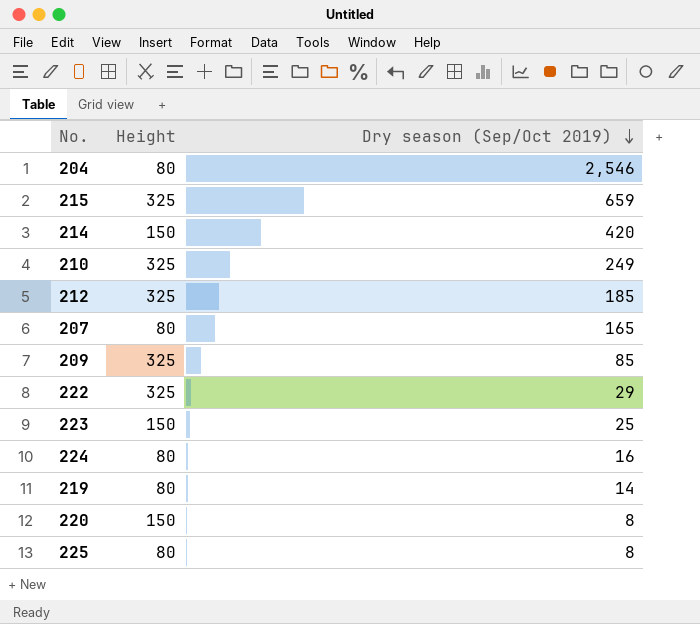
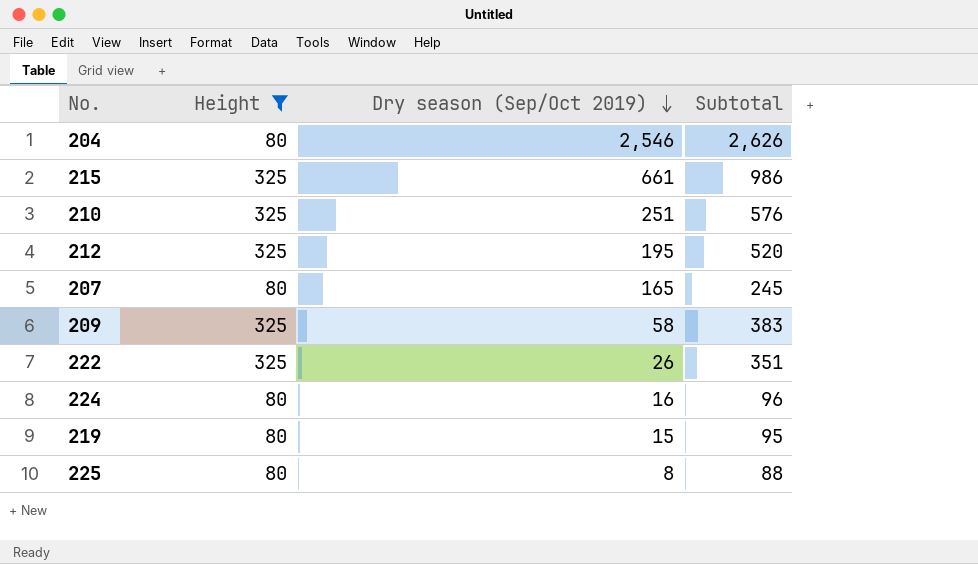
filter: none -> Height != 150
column Subtotal | formula: none -> [Height] + [Dry season (Sep/Oct 2019)]
215 | Dry season (Sep/Oct 2019): 659 -> 661
210 | Dry season (Sep/Oct 2019): 249 -> 251
212 | Dry season (Sep/Oct 2019): 185 -> 195
209 | Dry season (Sep/Oct 2019): 85 -> 58
222 | Dry season (Sep/Oct 2019): 29 -> 26
219 | Dry season (Sep/Oct 2019): 14 -> 15

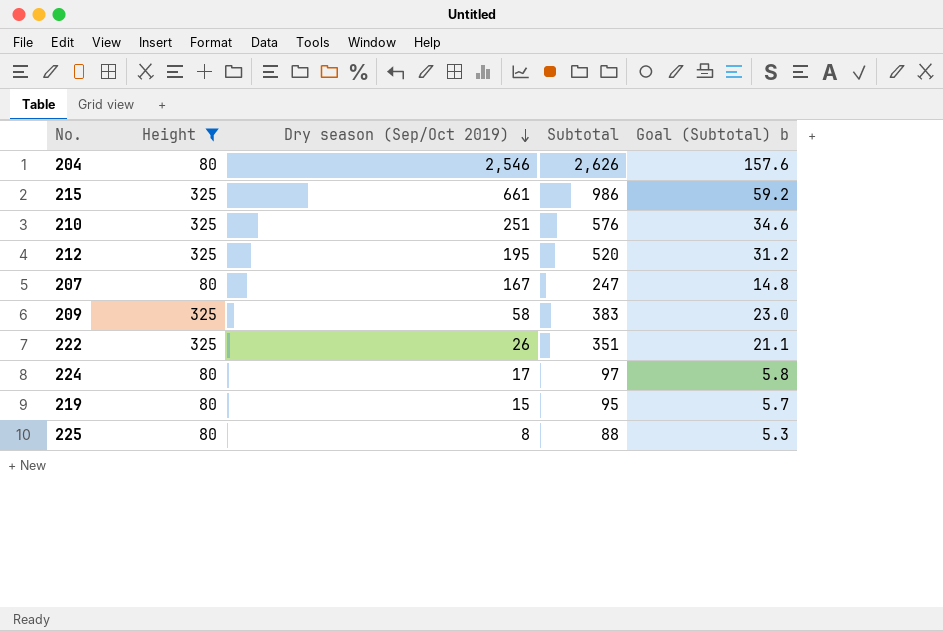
column Goal (Subtotal) b | formula: none -> [Subtotal] * 0.06
207 | Dry season (Sep/Oct 2019): 165 -> 167
207 | Subtotal: 245 -> 247
224 | Dry season (Sep/Oct 2019): 16 -> 17
224 | Subtotal: 96 -> 97

